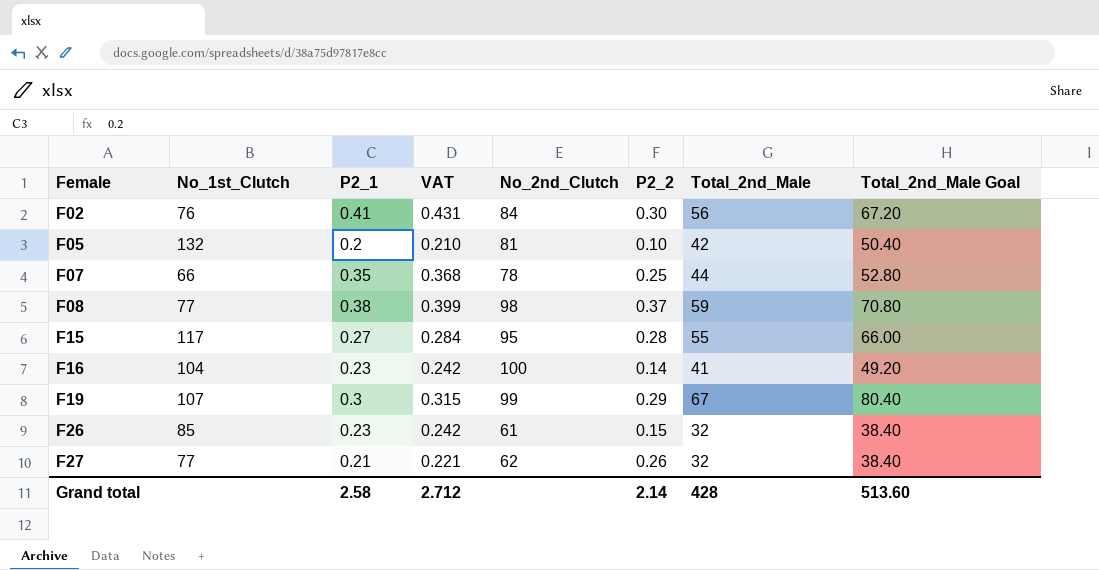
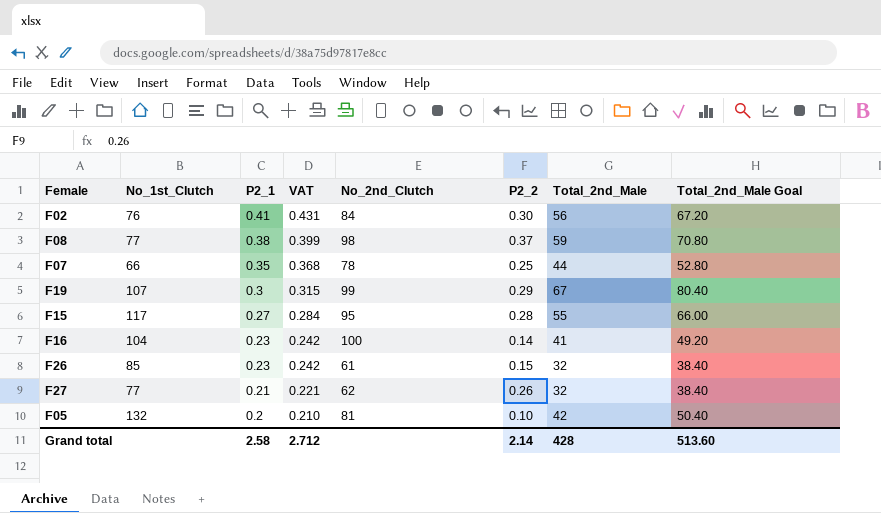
row order: Female ascending -> P2_1 descending

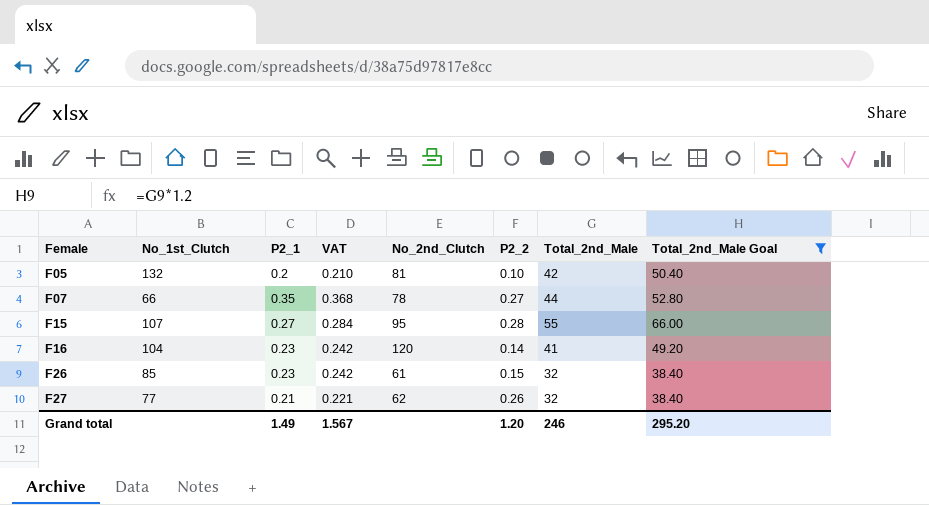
filter: none -> Total_2nd_Male Goal <= 66.00
row order: P2_1 descending -> Female ascending
F07 | P2_2: 0.25 -> 0.27
F15 | No_1st_Clutch: 117 -> 107
F16 | No_2nd_Clutch: 100 -> 120
Grand total | P2_1: 2.58 -> 1.49
Grand total | VAT: 2.712 -> 1.567
Grand total | P2_2: 2.14 -> 1.20
Grand total | Total_2nd_Male: 428 -> 246
Grand total | Total_2nd_Male Goal: 513.60 -> 295.20

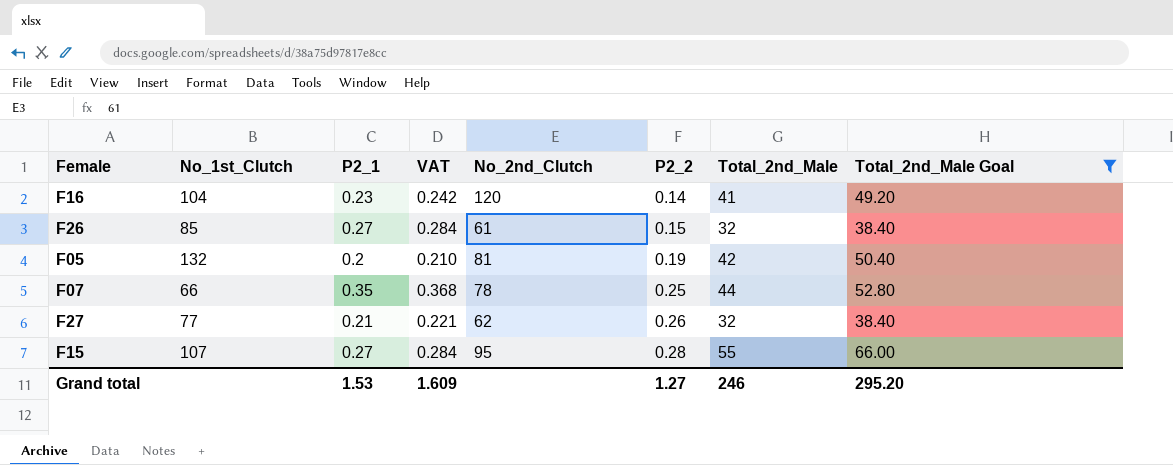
row order: Female ascending -> P2_2 ascending
F26 | P2_1: 0.23 -> 0.27
F26 | VAT: 0.242 -> 0.284
F05 | P2_2: 0.10 -> 0.19
F07 | P2_2: 0.27 -> 0.25
Grand total | P2_1: 1.49 -> 1.53
Grand total | VAT: 1.567 -> 1.609
Grand total | P2_2: 1.20 -> 1.27

